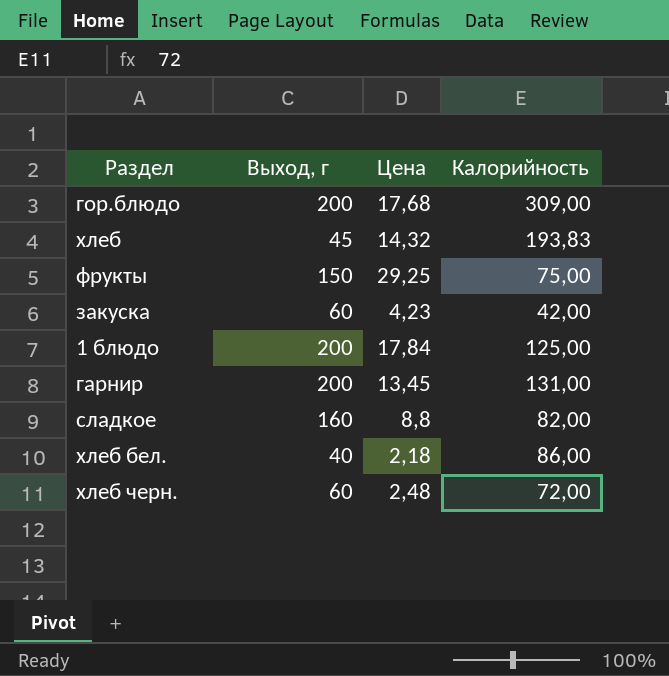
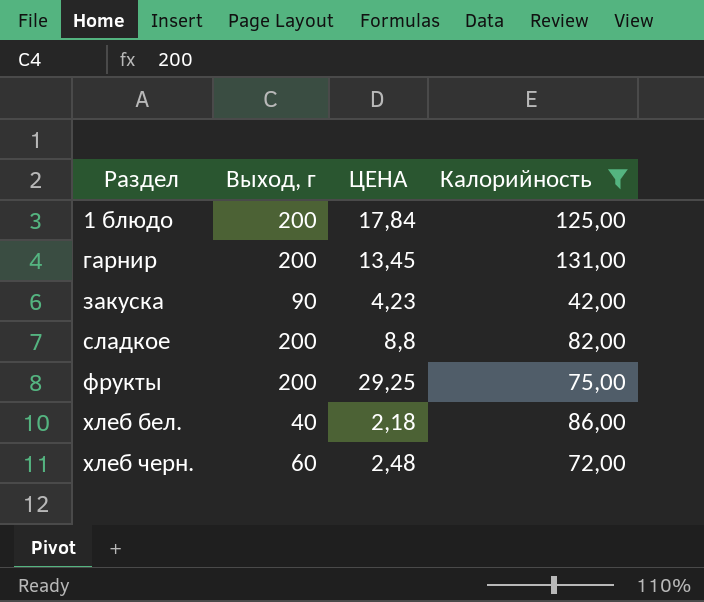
filter: none -> Калорийность <= 131,00
row order: none -> Раздел ascending
column name: Цена -> ЦЕНА
закуска | Выход, г: 60 -> 90
сладкое | Выход, г: 160 -> 200
фрукты | Выход, г: 150 -> 200

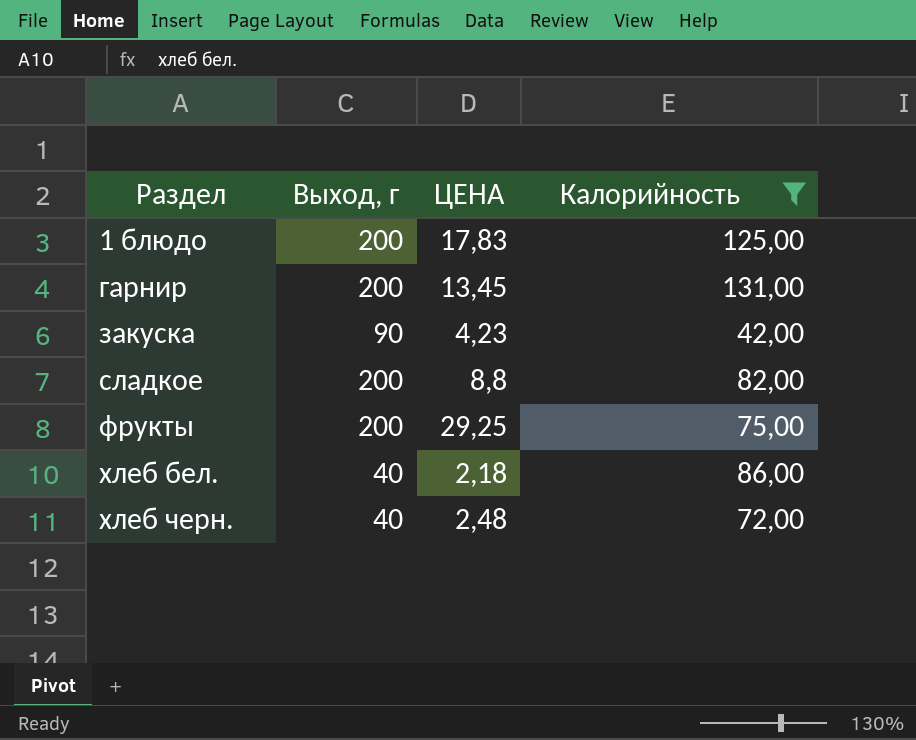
1 блюдо | ЦЕНА: 17,84 -> 17,83
хлеб черн. | Выход, г: 60 -> 40

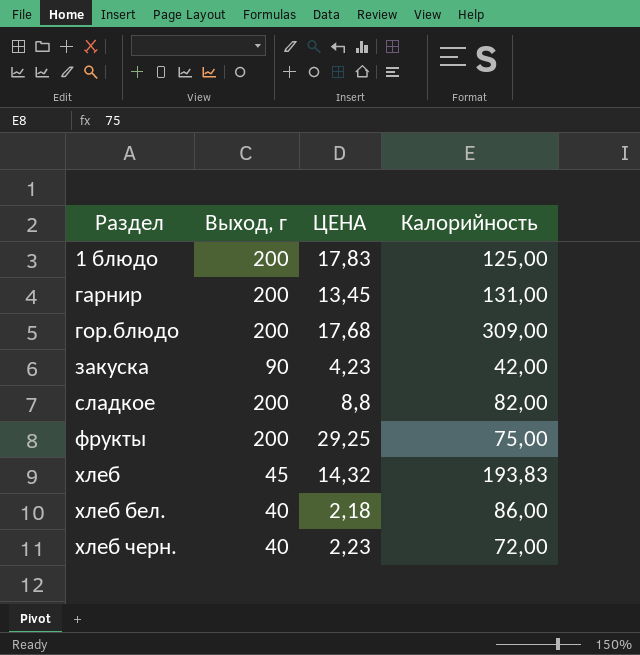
filter: Калорийность <= 131,00 -> none
хлеб черн. | ЦЕНА: 2,48 -> 2,23

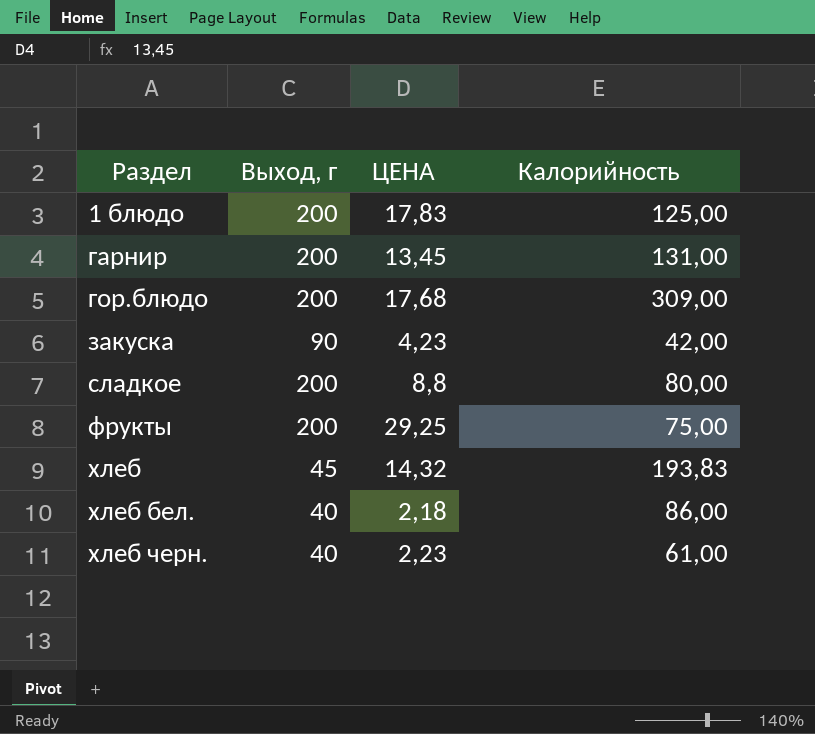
сладкое | Калорийность: 82,00 -> 80,00
хлеб черн. | Калорийность: 72,00 -> 61,00

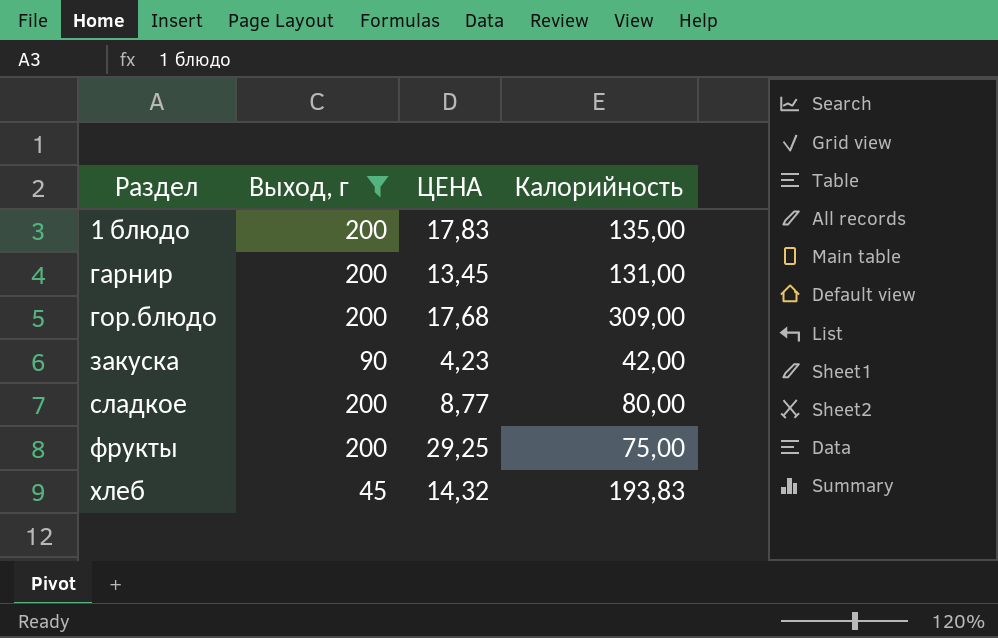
filter: none -> Выход, г != 40
1 блюдо | Калорийность: 125,00 -> 135,00
сладкое | ЦЕНА: 8,8 -> 8,77

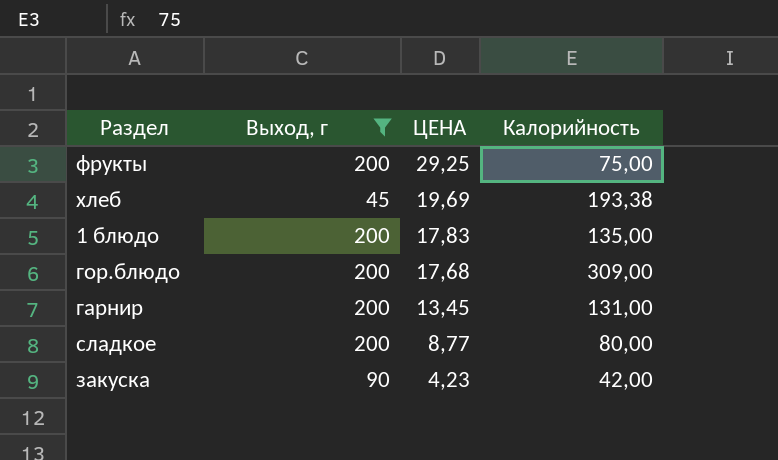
row order: Раздел ascending -> ЦЕНА descending
хлеб | ЦЕНА: 14,32 -> 19,69
хлеб | Калорийность: 193,83 -> 193,38

